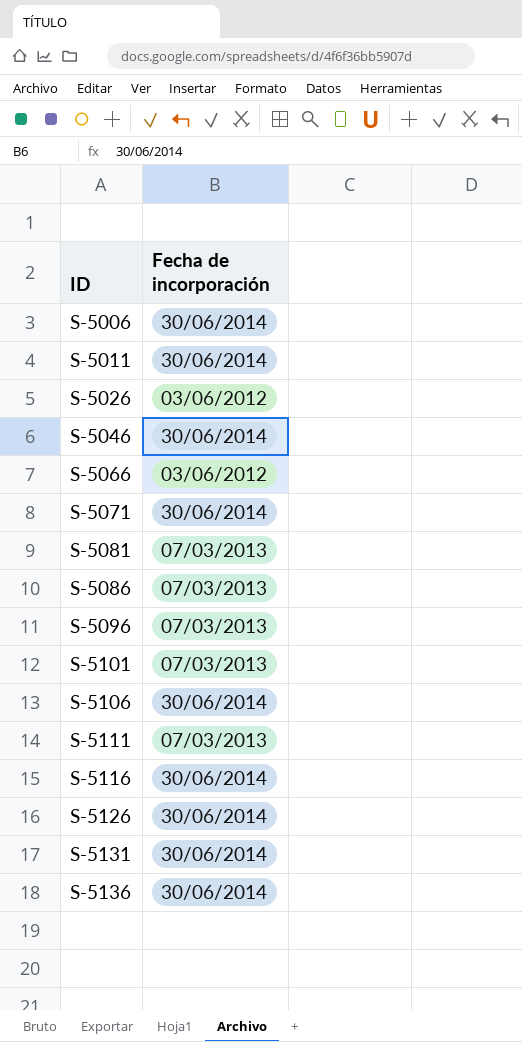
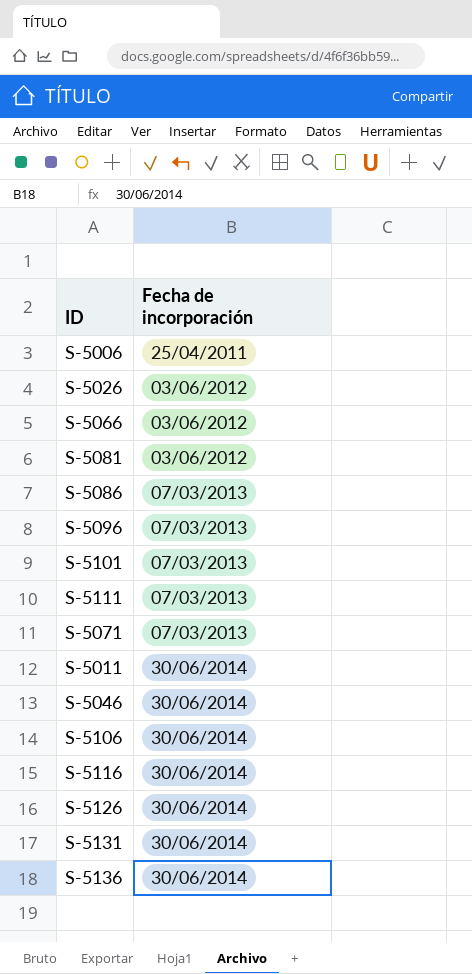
row order: ID ascending -> Fecha de incorporación ascending
S-5006 | Fecha de incorporación: 30/06/2014 -> 25/04/2011
S-5081 | Fecha de incorporación: 07/03/2013 -> 03/06/2012
S-5071 | Fecha de incorporación: 30/06/2014 -> 07/03/2013

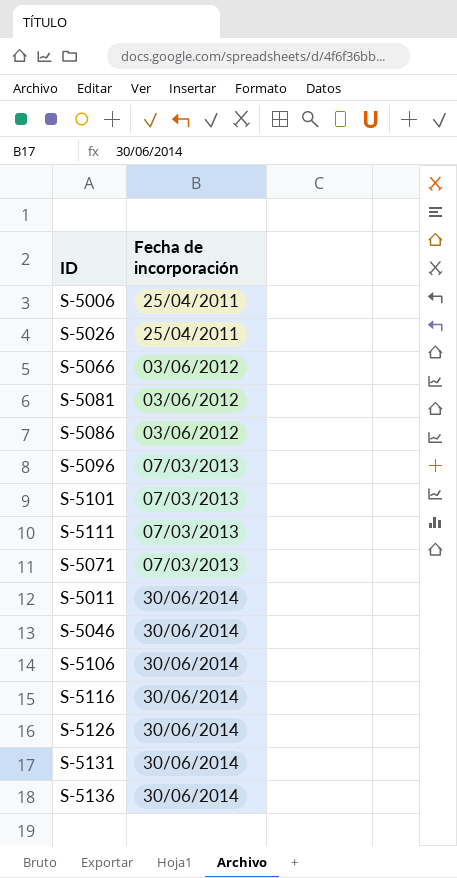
S-5026 | Fecha de incorporación: 03/06/2012 -> 25/04/2011
S-5086 | Fecha de incorporación: 07/03/2013 -> 03/06/2012

